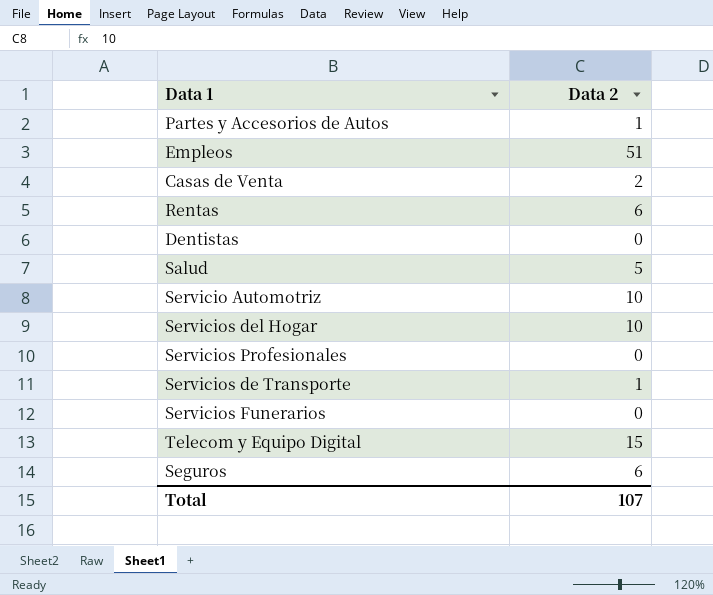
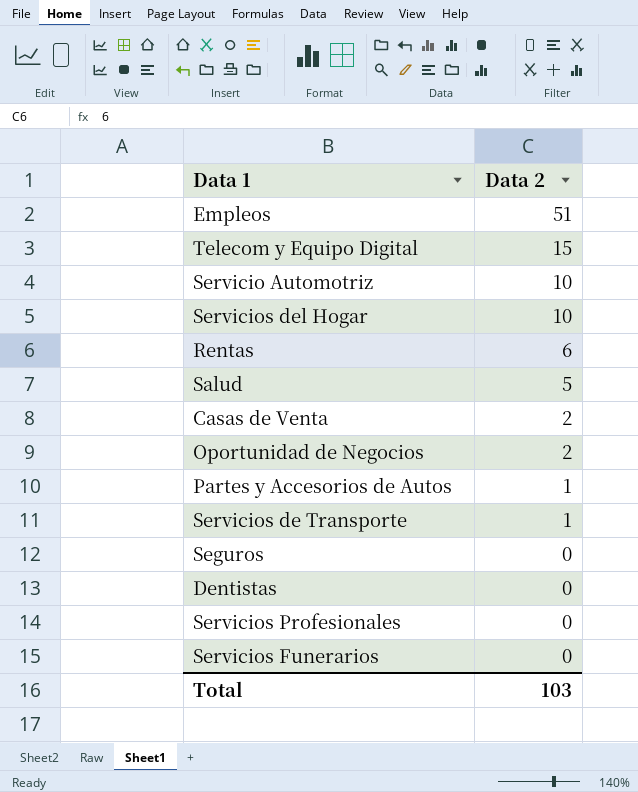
row order: none -> Data 2 descending
row Oportunidad de Negocios: none -> 2
Seguros | Data 2: 6 -> 0
Total | Data 2: 107 -> 103

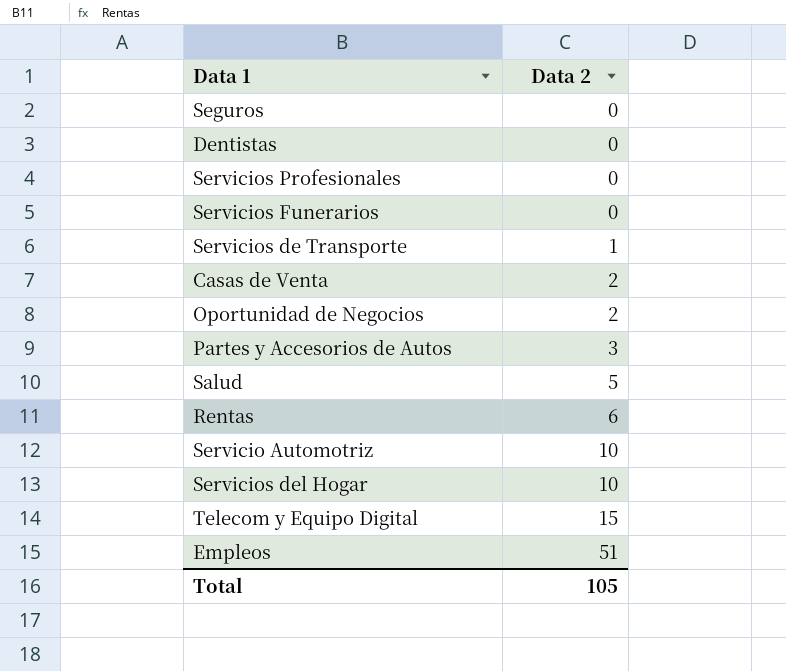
row order: Data 2 descending -> Data 2 ascending
Partes y Accesorios de Autos | Data 2: 1 -> 3
Total | Data 2: 103 -> 105

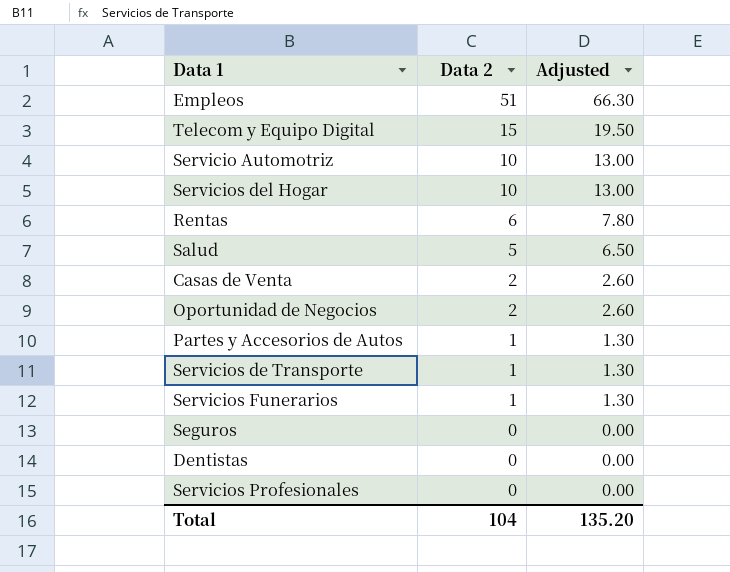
row order: Data 2 ascending -> Data 2 descending
column Adjusted | formula: none -> [Data 2] * 1.3
Partes y Accesorios de Autos | Data 2: 3 -> 1
Servicios Funerarios | Data 2: 0 -> 1
Total | Data 2: 105 -> 104

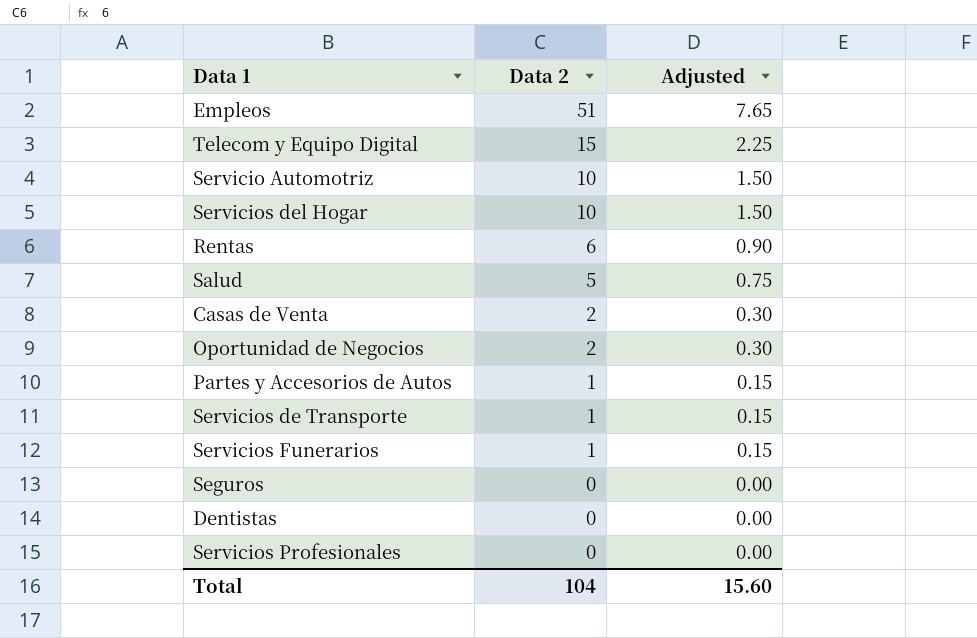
column Adjusted | formula: [Data 2] * 1.3 -> [Data 2] * 0.15
Total | Adjusted: 135.20 -> 15.60

